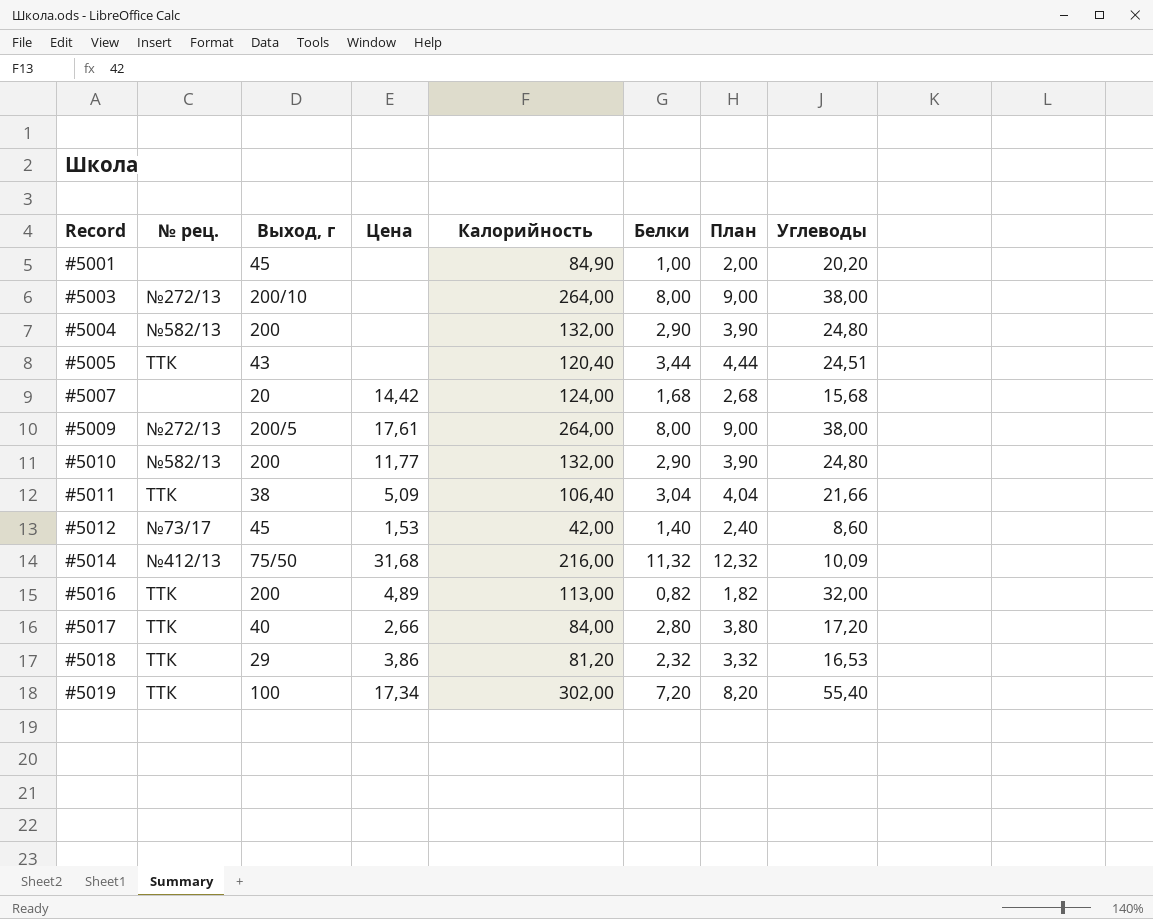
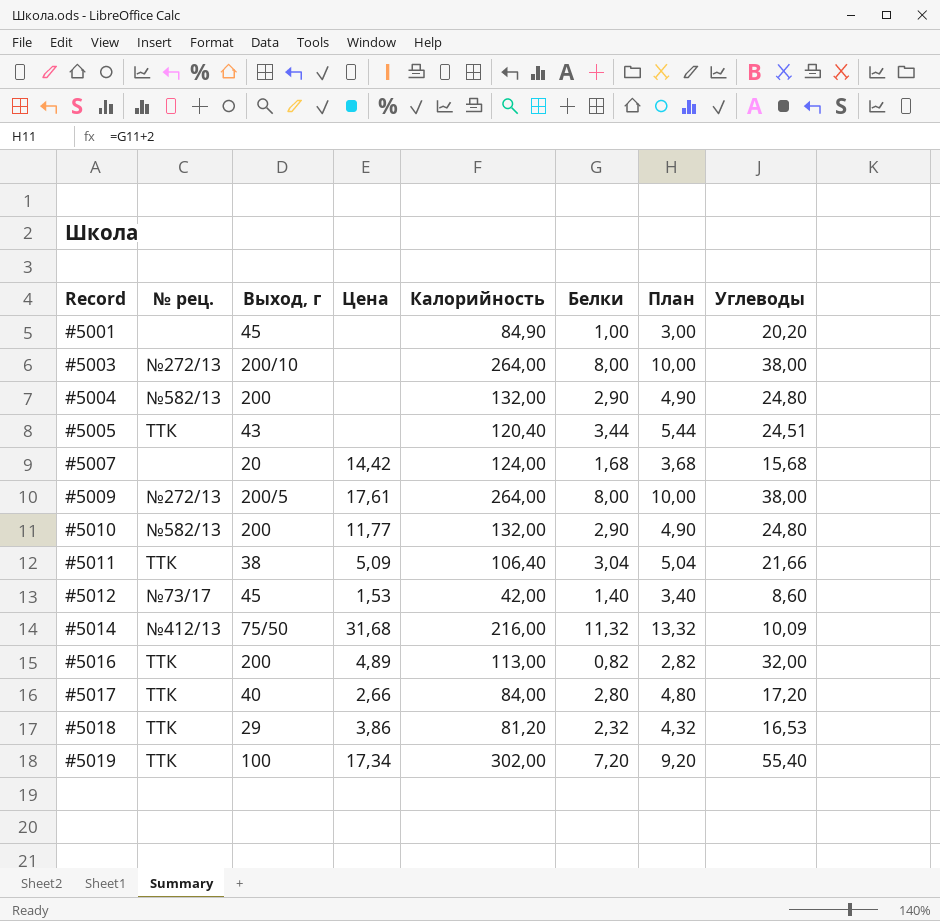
column План | formula: [Белки] + 1 -> [Белки] + 2

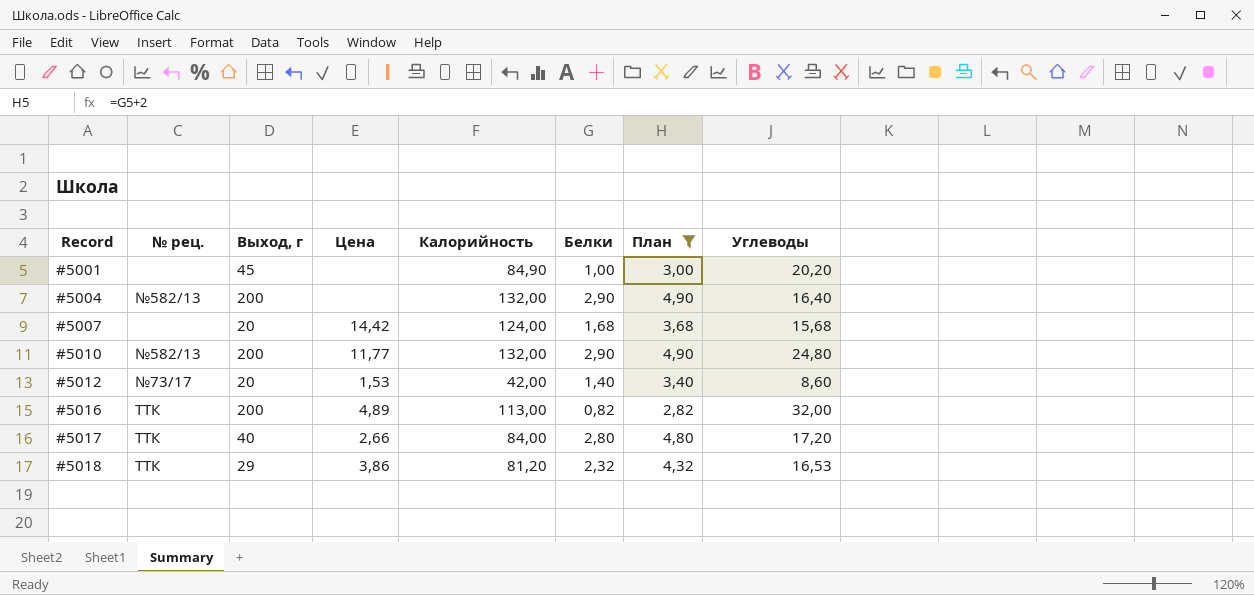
filter: none -> План <= 4,90
#5004 | Углеводы: 24,80 -> 16,40
#5012 | Выход, г: 45 -> 20

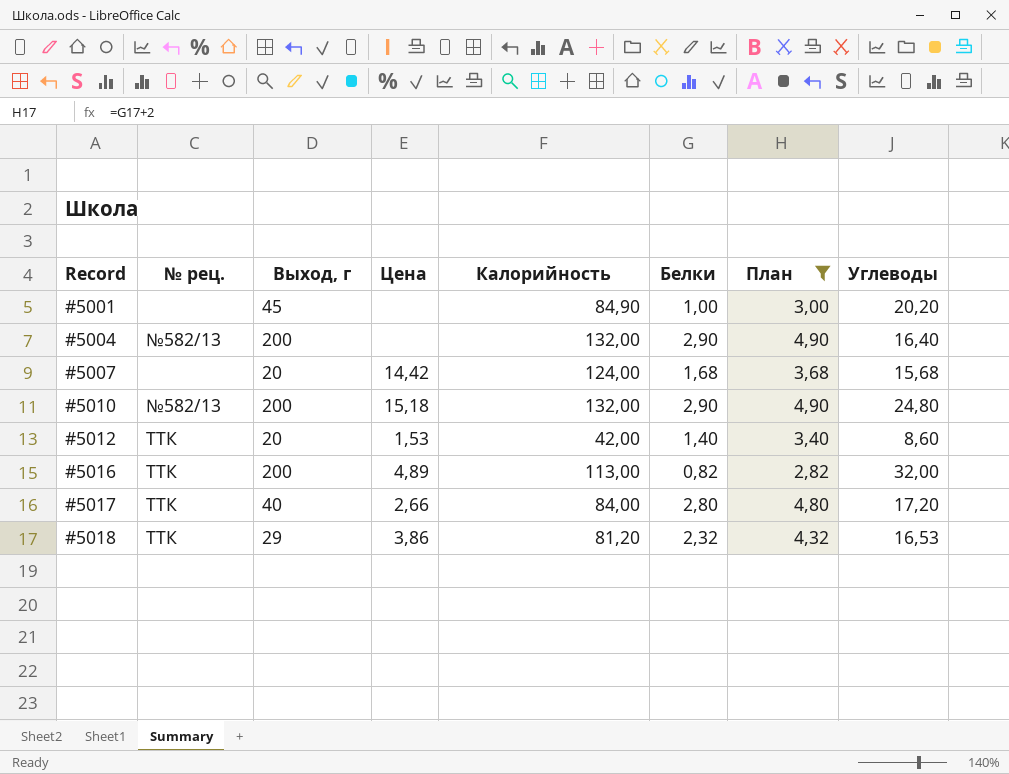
#5010 | Цена: 11,77 -> 15,18
#5012 | № рец.: №73/17 -> ТТК

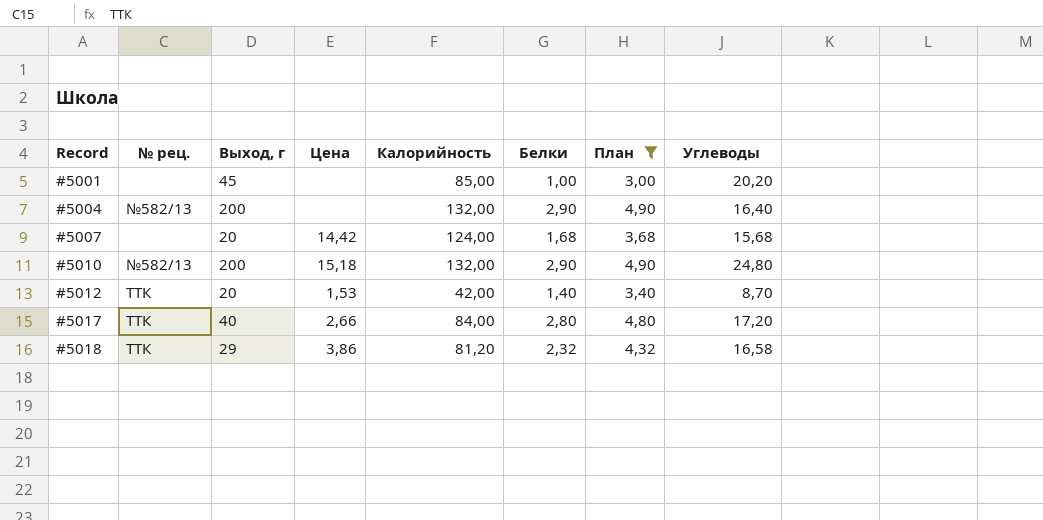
row #5016: ТТК | 200 | 4,89 | 113,00 | 0,82 | 2,82 | 32,00 -> none
#5001 | Калорийность: 84,90 -> 85,00
#5012 | Углеводы: 8,60 -> 8,70
#5018 | Углеводы: 16,53 -> 16,58

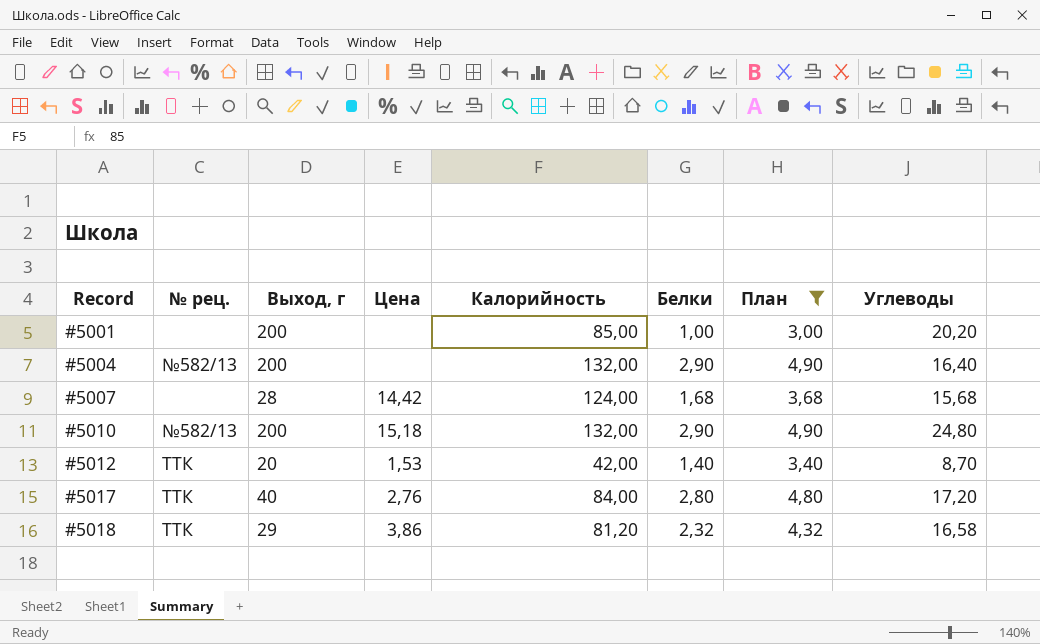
#5001 | Выход, г: 45 -> 200
#5007 | Выход, г: 20 -> 28
#5017 | Цена: 2,66 -> 2,76

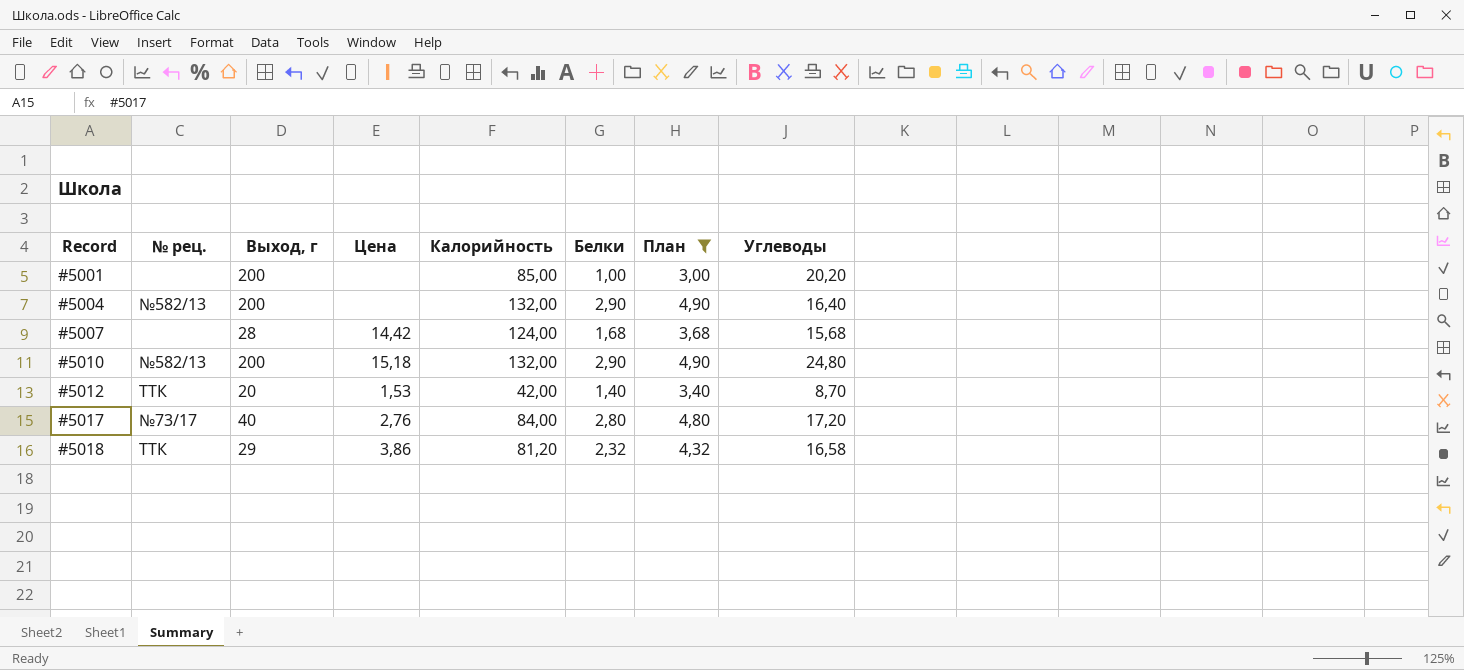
#5017 | № рец.: ТТК -> №73/17

